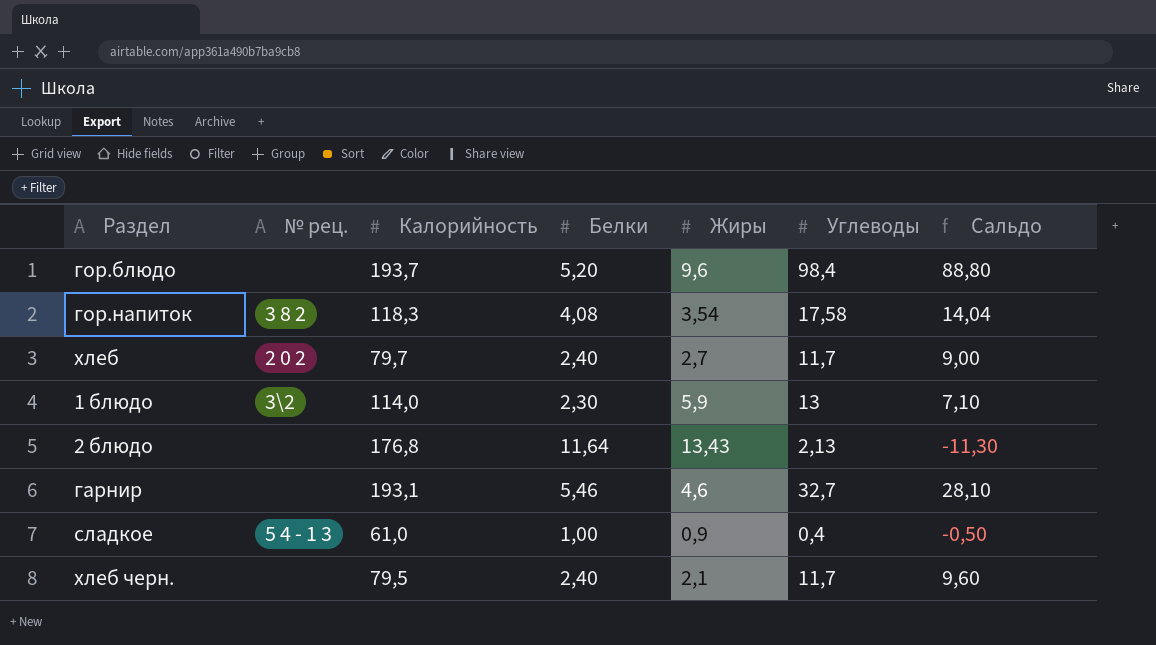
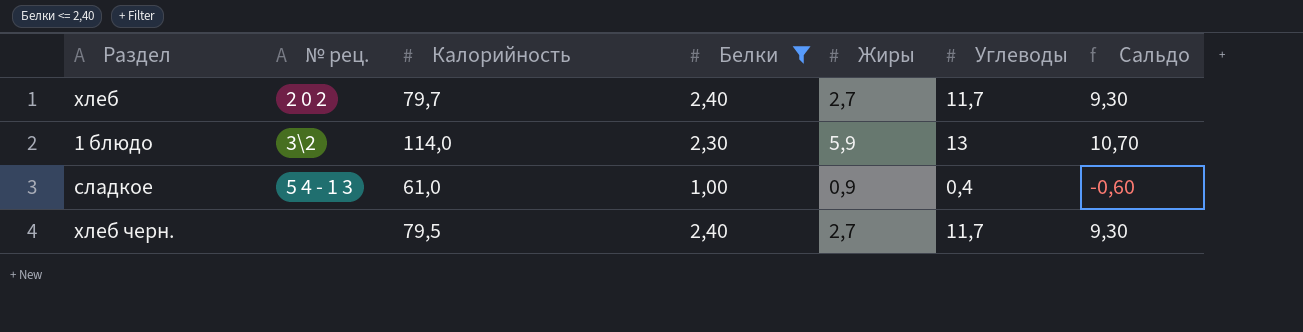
filter: none -> Белки <= 2,40
column Сальдо | formula: [Углеводы] - [Жиры] -> [Углеводы] - [Белки]
хлеб черн. | Жиры: 2,1 -> 2,7

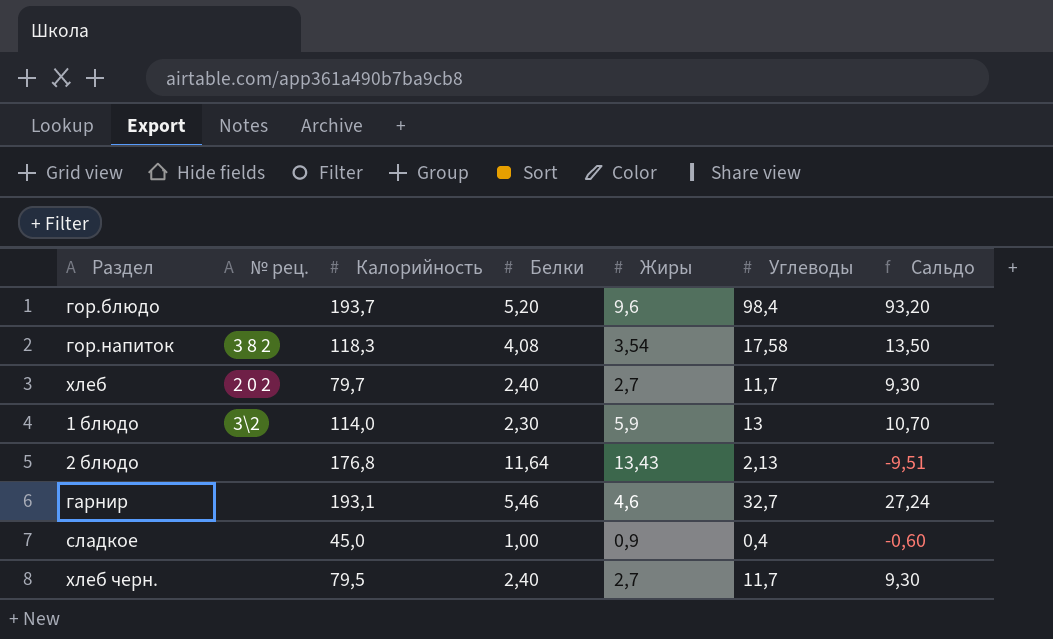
filter: Белки <= 2,40 -> none
сладкое | № рец.: 5 4 - 1 3 -> none
сладкое | Калорийность: 61,0 -> 45,0

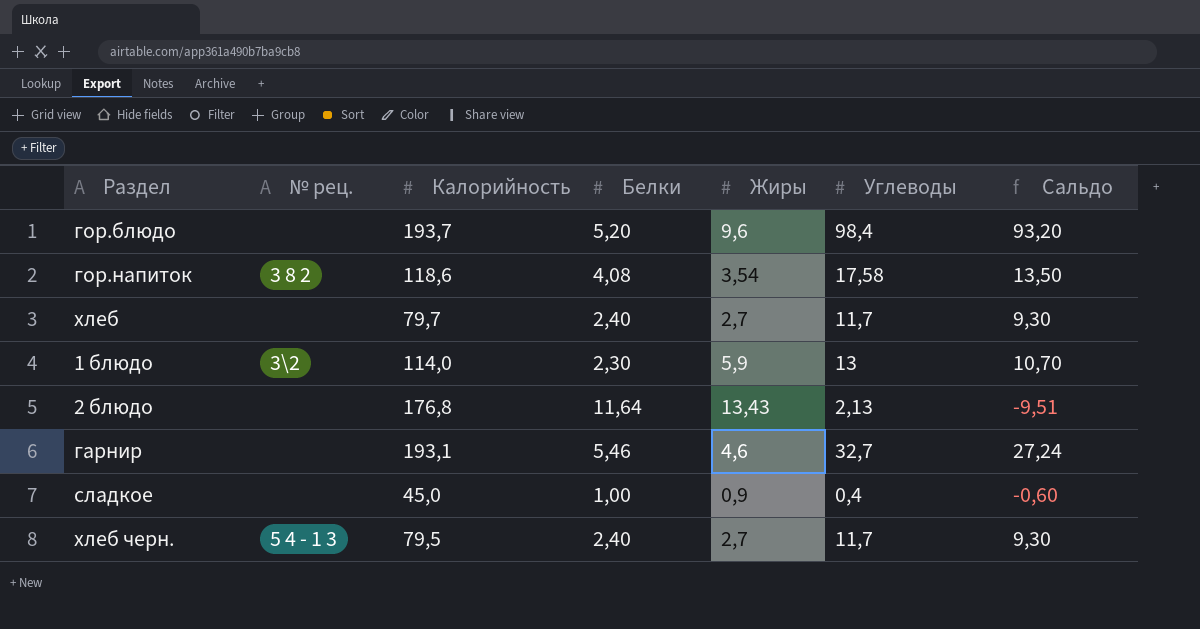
гор.напиток | Калорийность: 118,3 -> 118,6
хлеб | № рец.: 2 0 2 -> none
хлеб черн. | № рец.: none -> 5 4 - 1 3

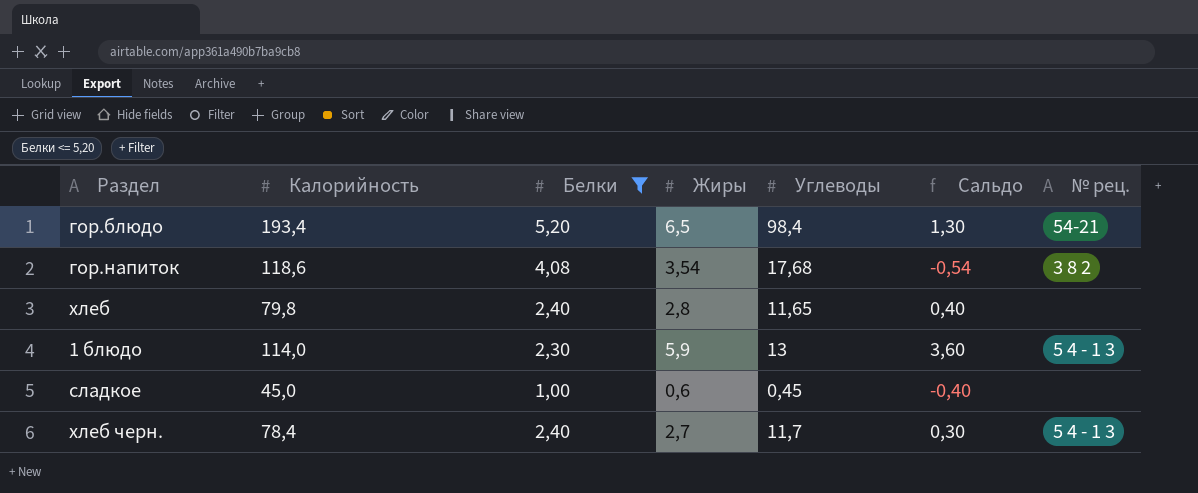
filter: none -> Белки <= 5,20
column Сальдо | formula: [Углеводы] - [Белки] -> [Жиры] - [Белки]
column № рец. | position: 2 -> 7
гор.блюдо | Калорийность: 193,7 -> 193,4
гор.блюдо | Жиры: 9,6 -> 6,5
гор.блюдо | № рец.: none -> 54-21
гор.напиток | Углеводы: 17,58 -> 17,68
хлеб | Калорийность: 79,7 -> 79,8
хлеб | Жиры: 2,7 -> 2,8
хлеб | Углеводы: 11,7 -> 11,65
1 блюдо | № рец.: 3\2 -> 5 4 - 1 3
сладкое | Жиры: 0,9 -> 0,6
сладкое | Углеводы: 0,4 -> 0,45
хлеб черн. | Калорийность: 79,5 -> 78,4

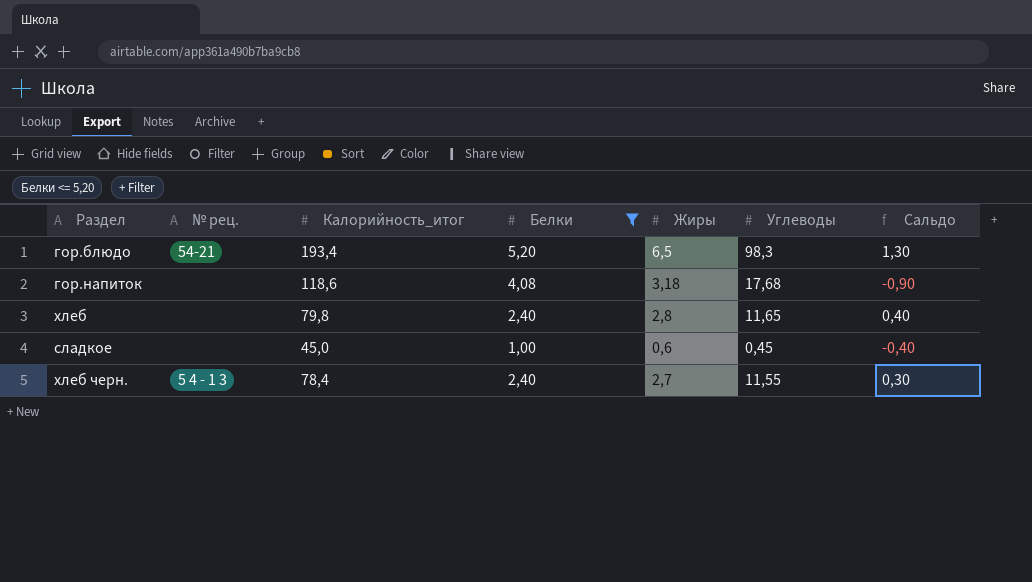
column № рец. | position: 7 -> 2
column name: Калорийность -> Калорийность_итог
row 1 блюдо: 114,0 | 2,30 | 5,9 | 13 | 3,60 | 5 4 - 1 3 -> none
гор.блюдо | Углеводы: 98,4 -> 98,3
гор.напиток | № рец.: 3 8 2 -> none
гор.напиток | Жиры: 3,54 -> 3,18
гор.напиток | Сальдо: -0,54 -> -0,90
хлеб черн. | Углеводы: 11,7 -> 11,55

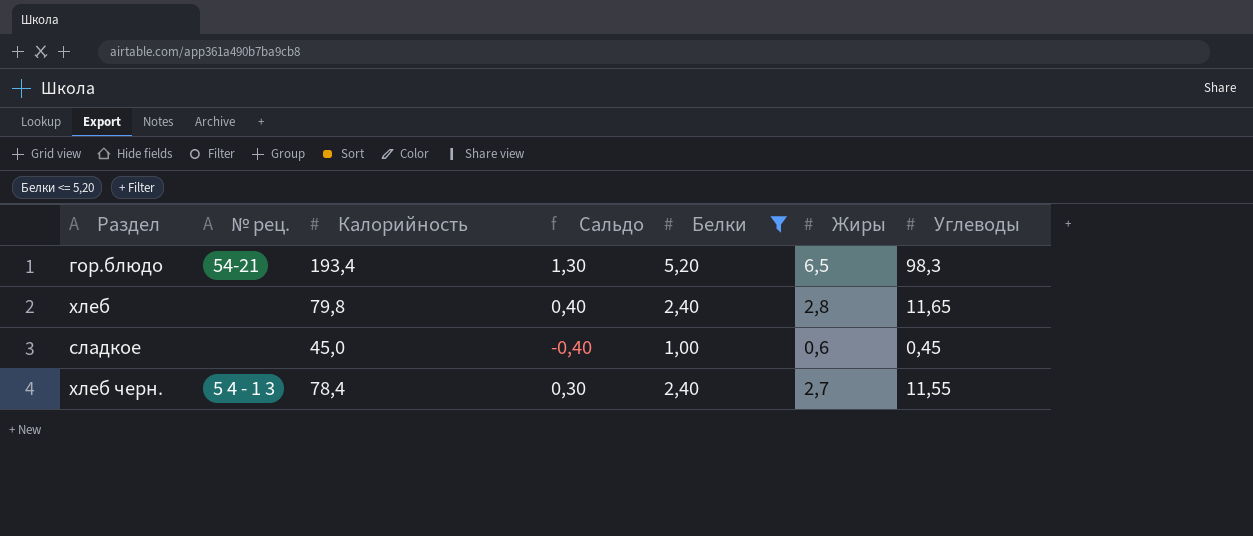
column name: Калорийность_итог -> Калорийность
column Сальдо | position: 7 -> 4
row гор.напиток: none | 118,6 | 4,08 | 3,18 | 17,68 | -0,90 -> none

